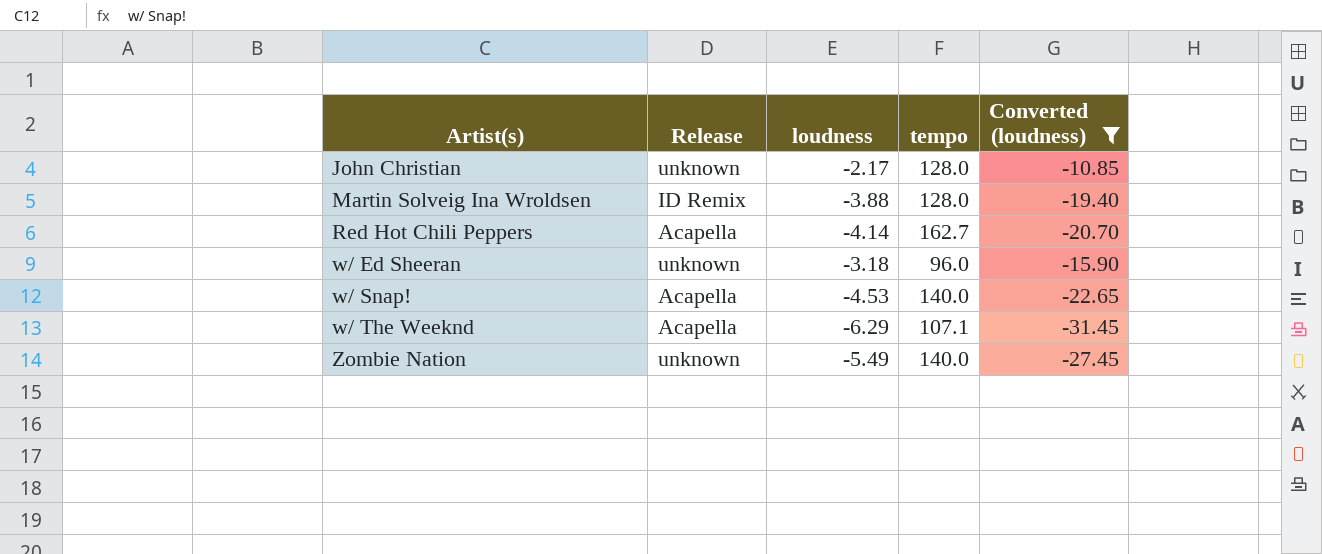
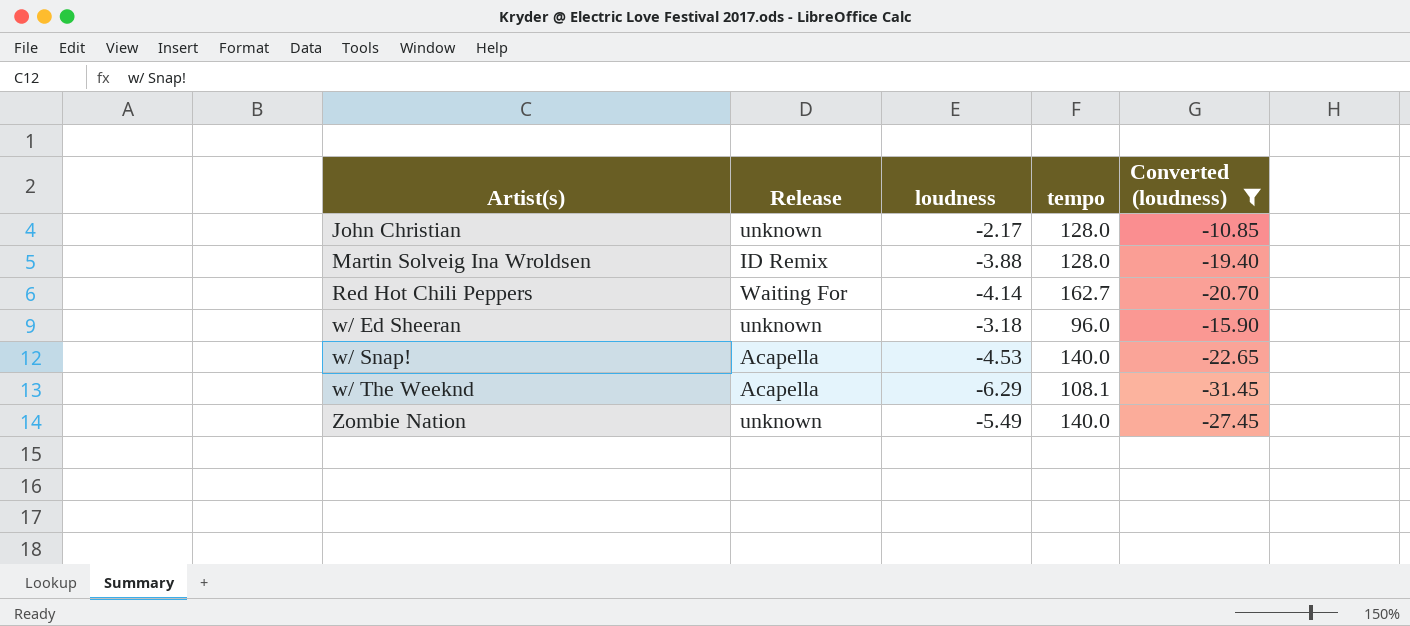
Red Hot Chili Peppers | Release: Acapella -> Waiting For
w/ The Weeknd | tempo: 107.1 -> 108.1

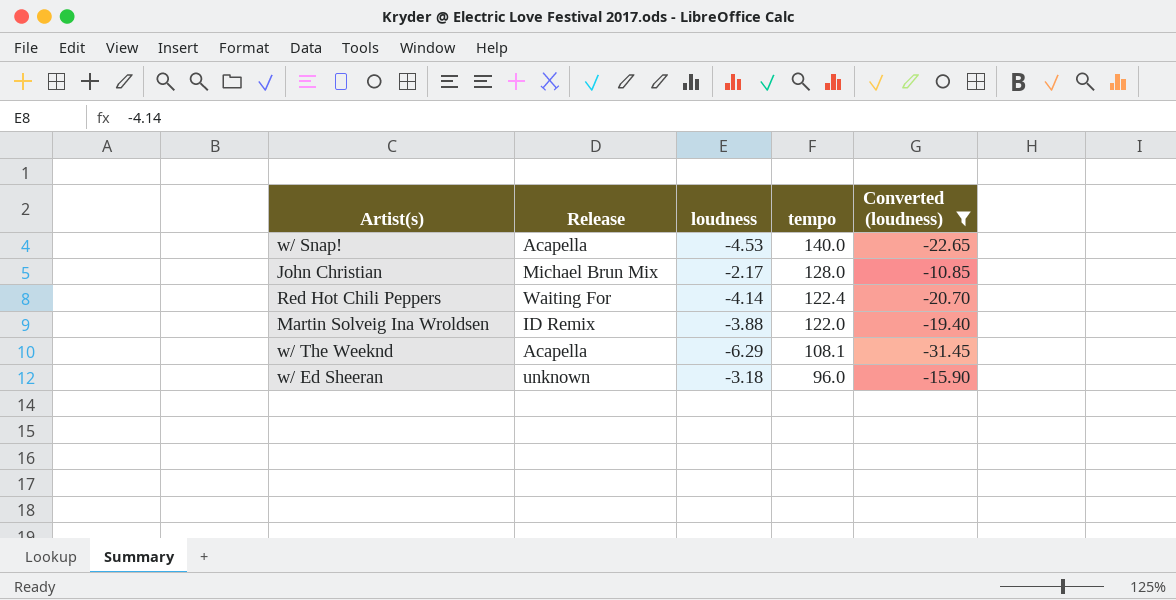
row order: Artist(s) ascending -> tempo descending
row Zombie Nation: unknown | -5.49 | 140.0 | -27.45 -> none
John Christian | Release: unknown -> Michael Brun Mix
Red Hot Chili Peppers | tempo: 162.7 -> 122.4
Martin Solveig Ina Wroldsen | tempo: 128.0 -> 122.0

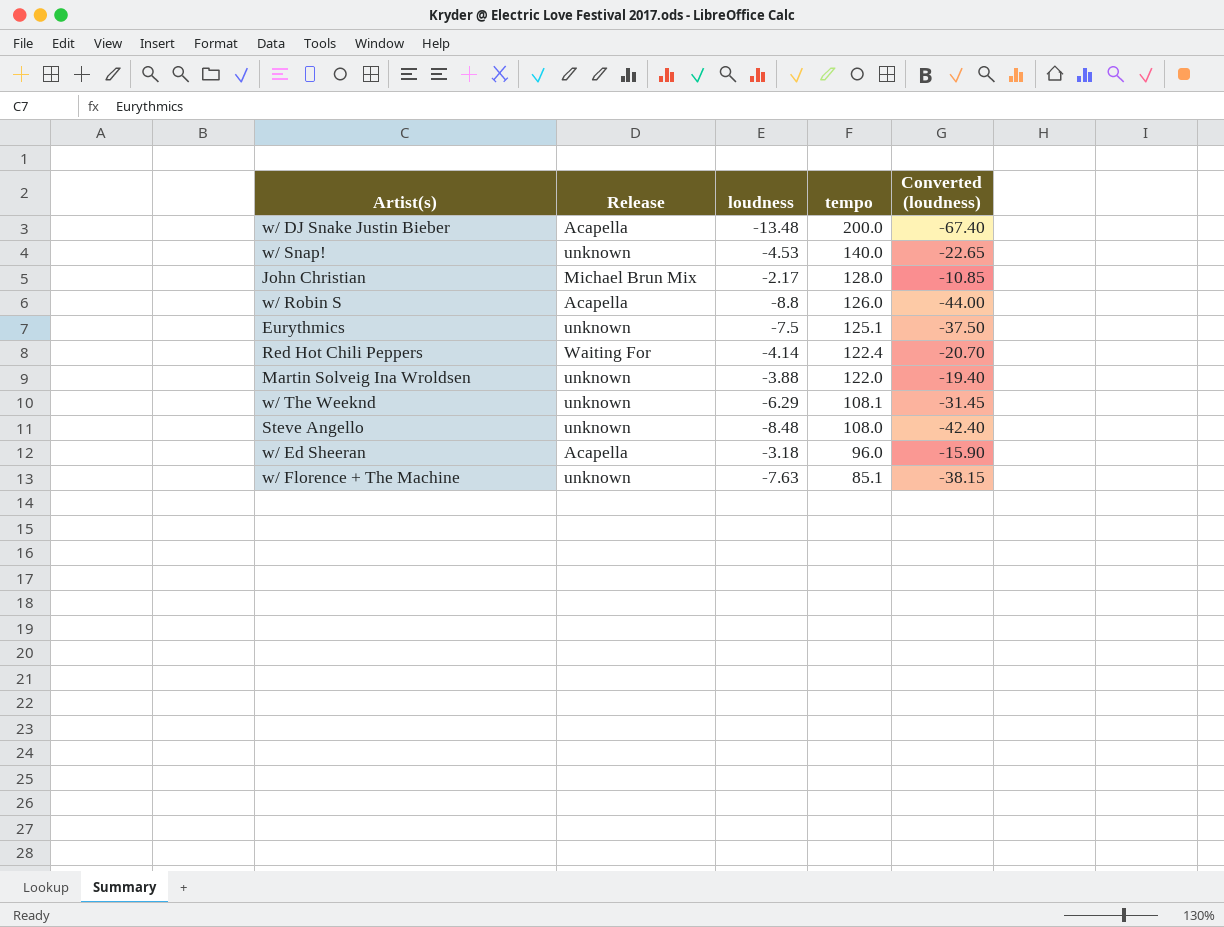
filter: Converted (loudness) >= -31.45 -> none
w/ Snap! | Release: Acapella -> unknown
Martin Solveig Ina Wroldsen | Release: ID Remix -> unknown
w/ The Weeknd | Release: Acapella -> unknown
w/ Ed Sheeran | Release: unknown -> Acapella

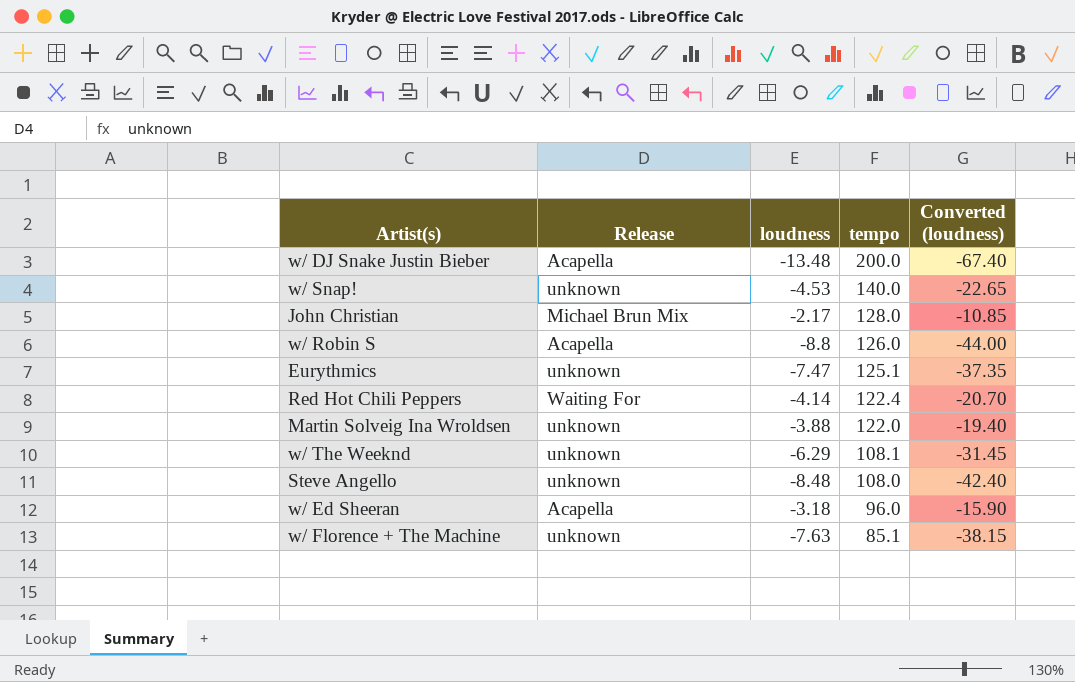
Eurythmics | loudness: -7.5 -> -7.47
Eurythmics | Converted (loudness): -37.50 -> -37.35

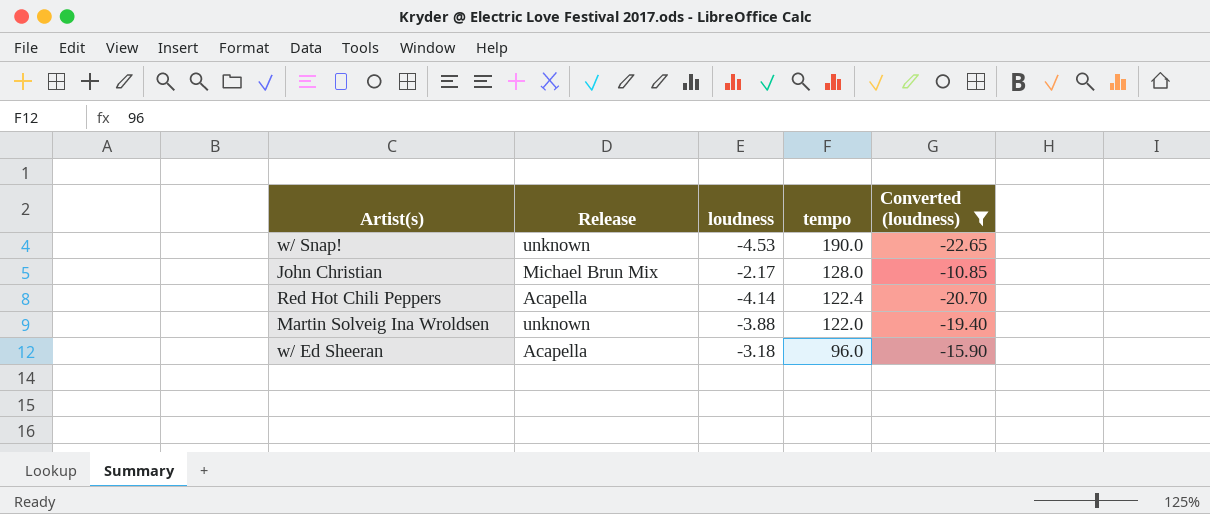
filter: none -> Converted (loudness) >= -22.65
w/ Snap! | tempo: 140.0 -> 190.0
Red Hot Chili Peppers | Release: Waiting For -> Acapella

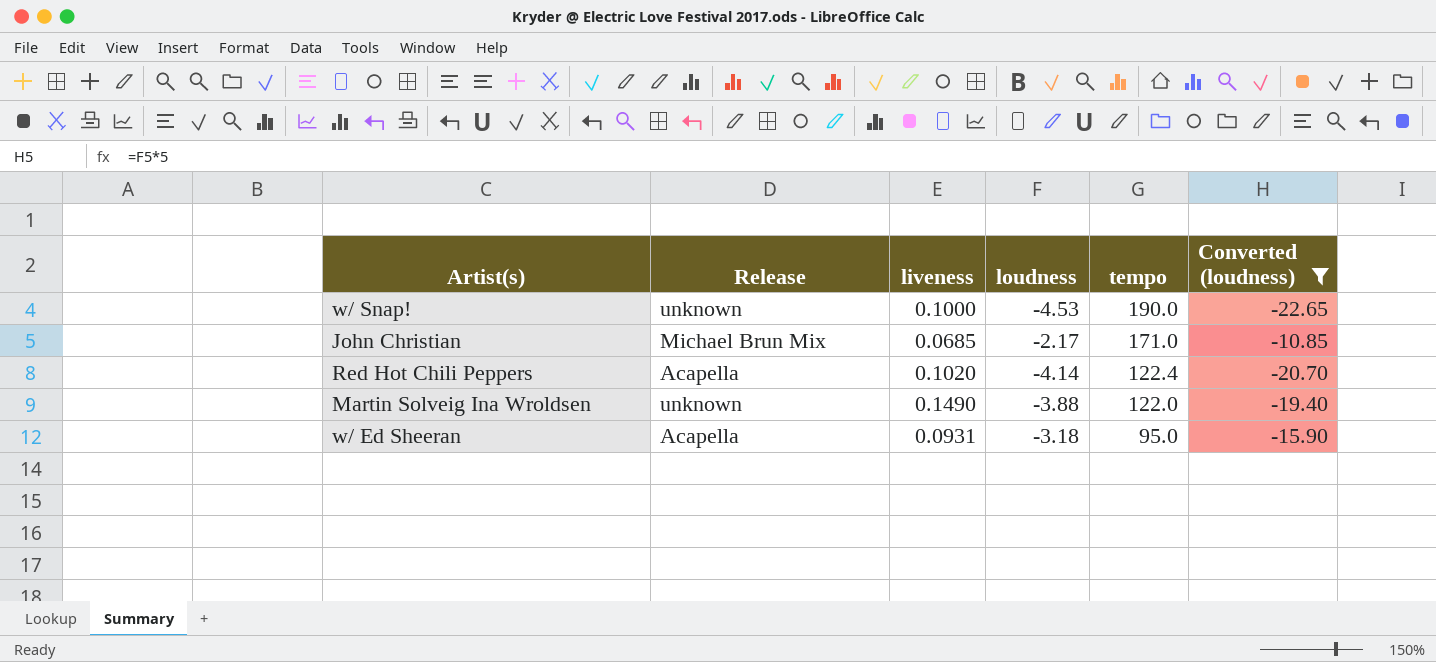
column liveness | position: none -> 3
John Christian | tempo: 128.0 -> 171.0
w/ Ed Sheeran | tempo: 96.0 -> 95.0

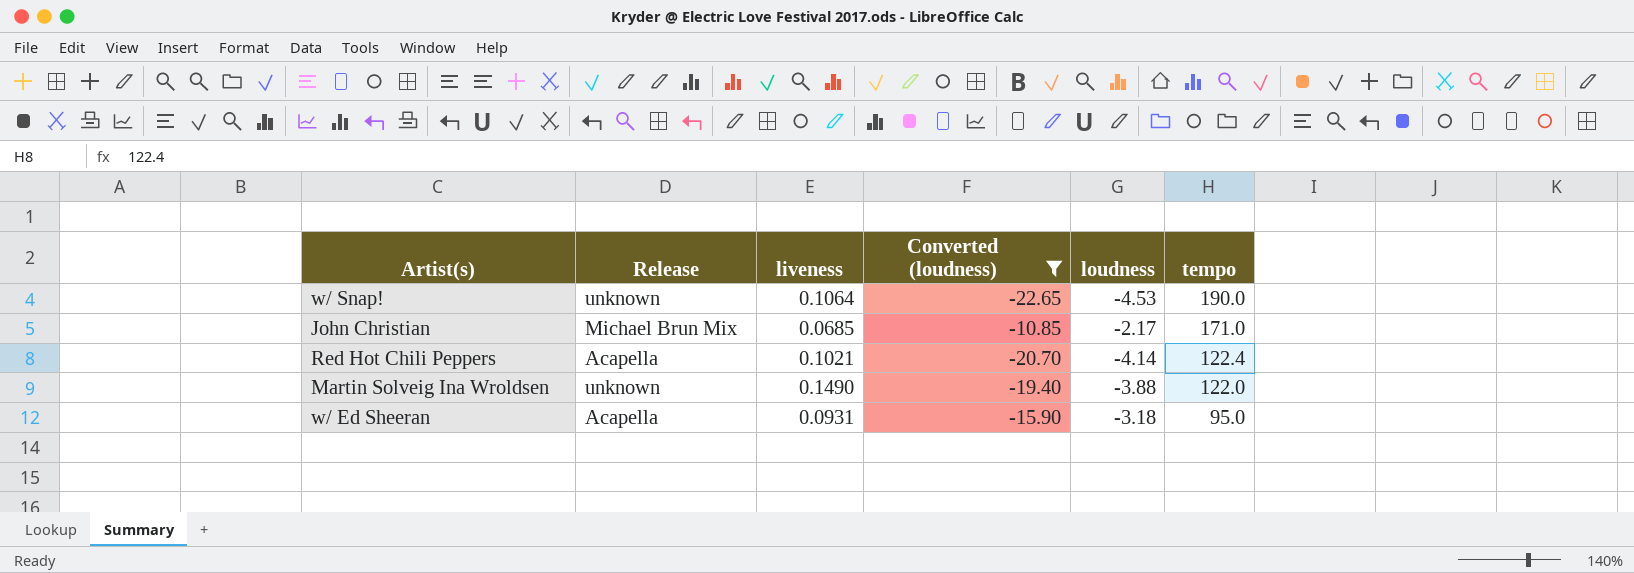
column Converted (loudness) | position: 6 -> 4
w/ Snap! | liveness: 0.1000 -> 0.1064
Red Hot Chili Peppers | liveness: 0.1020 -> 0.1021

